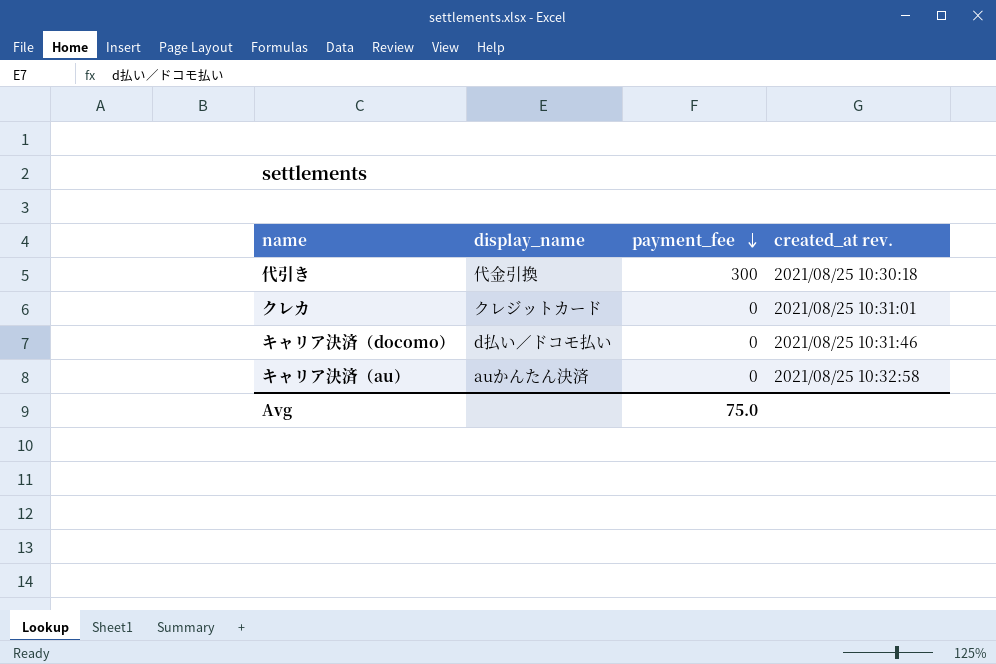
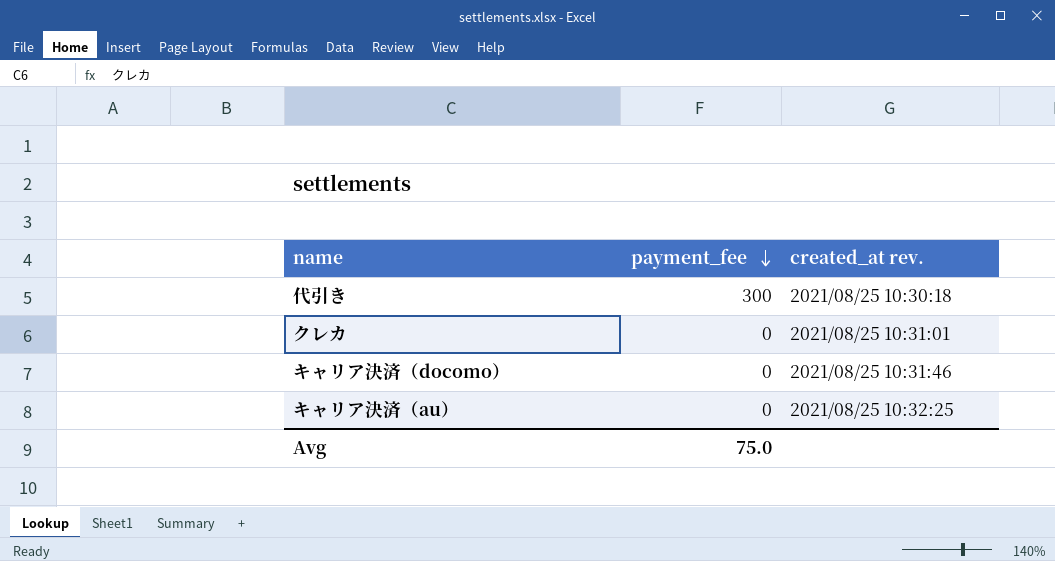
column display_name | position: 2 -> none
キャリア決済（au） | created_at rev.: 2021/08/25 10:32:58 -> 2021/08/25 10:32:25

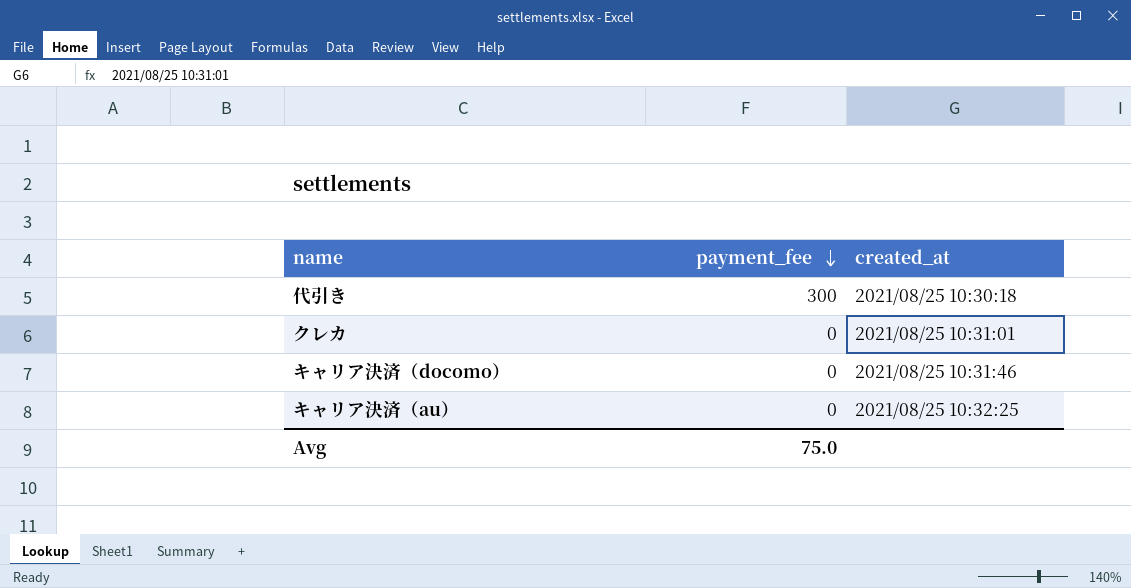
column name: created_at rev. -> created_at

